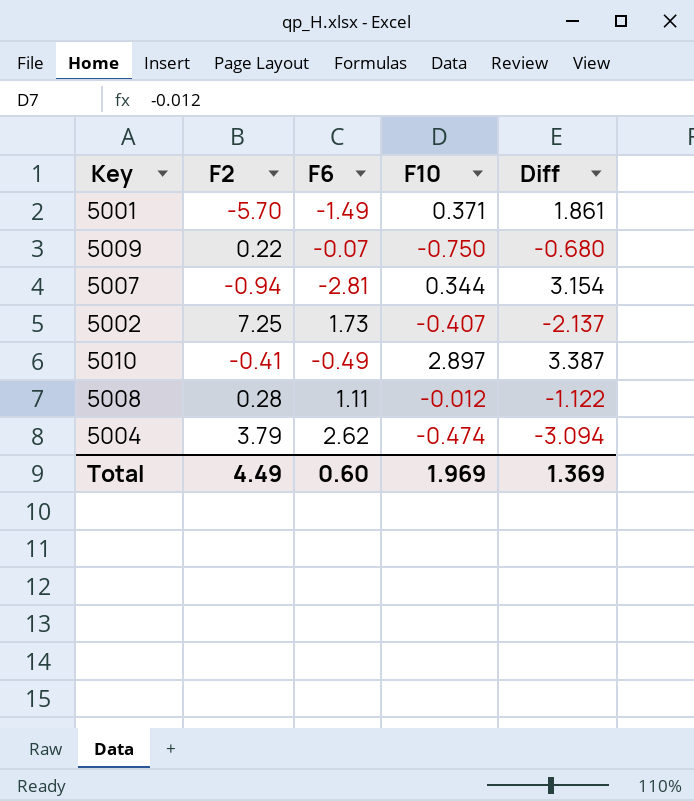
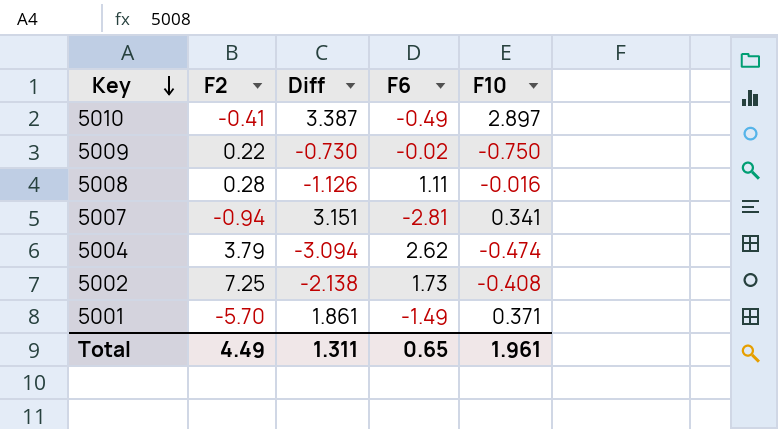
row order: none -> Key descending
column Diff | position: 5 -> 3
5009 | Diff: -0.680 -> -0.730
5009 | F6: -0.07 -> -0.02
5008 | Diff: -1.122 -> -1.126
5008 | F10: -0.012 -> -0.016
5007 | Diff: 3.154 -> 3.151
5007 | F10: 0.344 -> 0.341
5002 | Diff: -2.137 -> -2.138
5002 | F10: -0.407 -> -0.408
Total | Diff: 1.369 -> 1.311
Total | F6: 0.60 -> 0.65
Total | F10: 1.969 -> 1.961

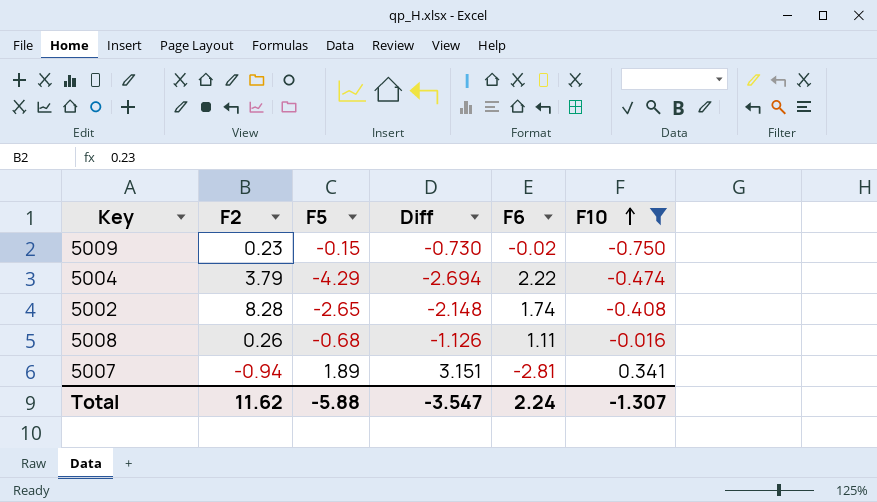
filter: none -> F10 <= 0.341
row order: Key descending -> F10 ascending
column F5 | position: none -> 3
5009 | F2: 0.22 -> 0.23
5004 | Diff: -3.094 -> -2.694
5004 | F6: 2.62 -> 2.22
5002 | F2: 7.25 -> 8.28
5002 | Diff: -2.138 -> -2.148
5002 | F6: 1.73 -> 1.74
5008 | F2: 0.28 -> 0.26
Total | F2: 4.49 -> 11.62
Total | Diff: 1.311 -> -3.547
Total | F6: 0.65 -> 2.24
Total | F10: 1.961 -> -1.307

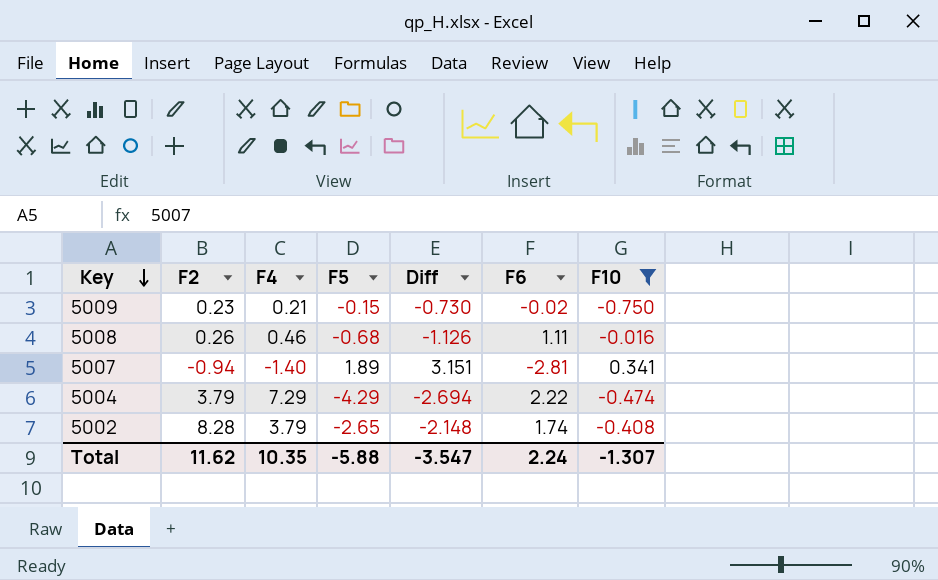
row order: F10 ascending -> Key descending
column F4 | position: none -> 3

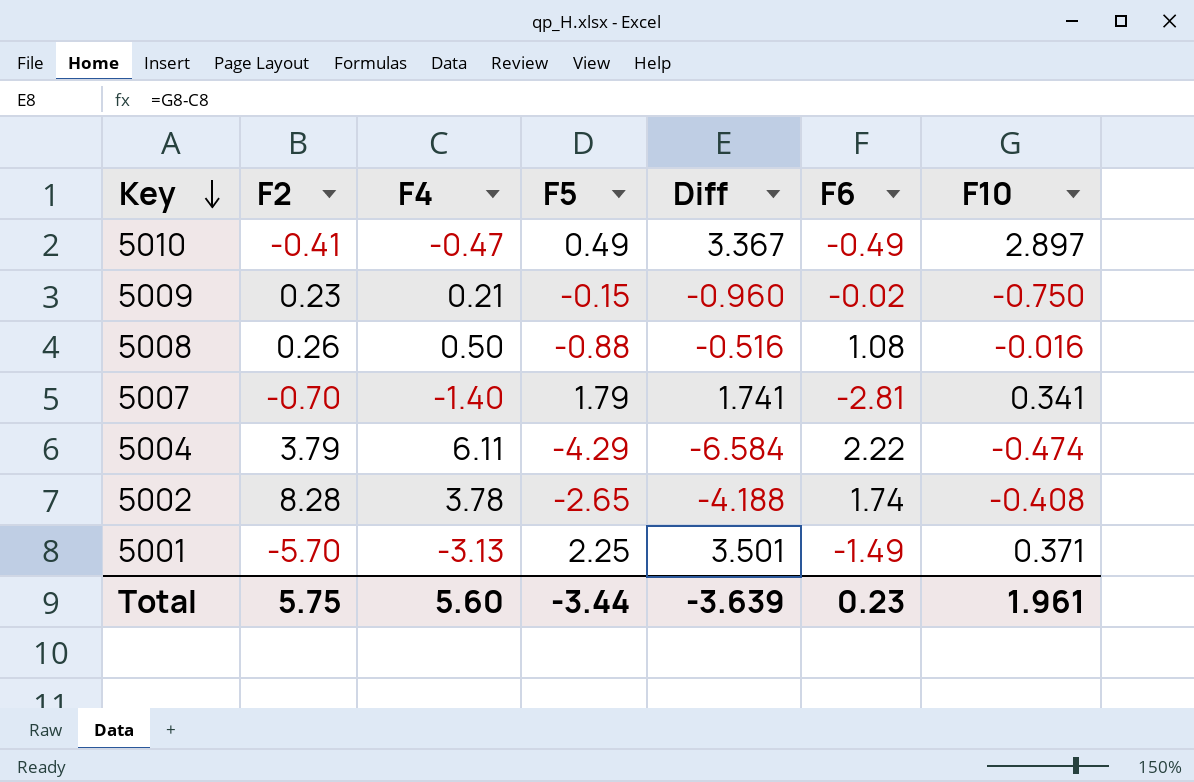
filter: F10 <= 0.341 -> none
column Diff | formula: [F10] - [F6] -> [F10] - [F4]
5008 | F4: 0.46 -> 0.50
5008 | F5: -0.68 -> -0.88
5008 | F6: 1.11 -> 1.08
5007 | F2: -0.94 -> -0.70
5007 | F5: 1.89 -> 1.79
5004 | F4: 7.29 -> 6.11
5002 | F4: 3.79 -> 3.78
Total | F2: 11.62 -> 5.75
Total | F4: 10.35 -> 5.60
Total | F5: -5.88 -> -3.44
Total | Diff: -3.547 -> -3.639
Total | F6: 2.24 -> 0.23
Total | F10: -1.307 -> 1.961

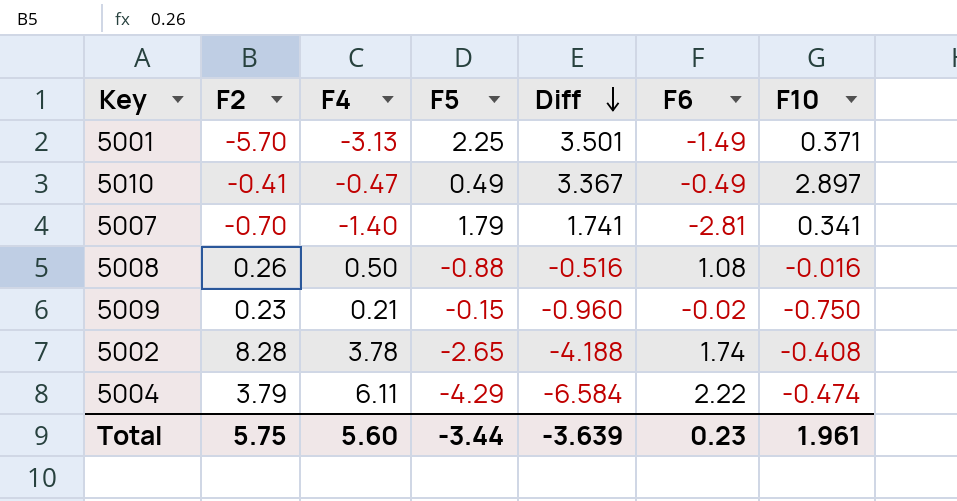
row order: Key descending -> Diff descending

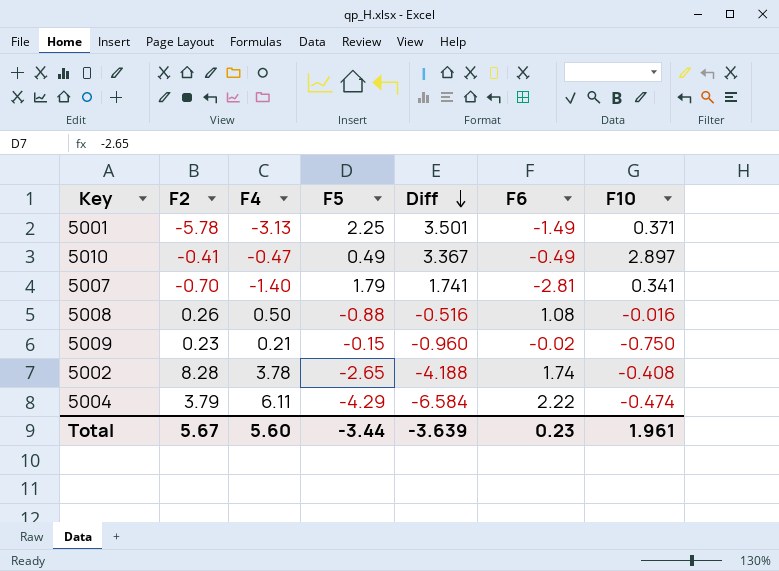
5001 | F2: -5.70 -> -5.78
Total | F2: 5.75 -> 5.67

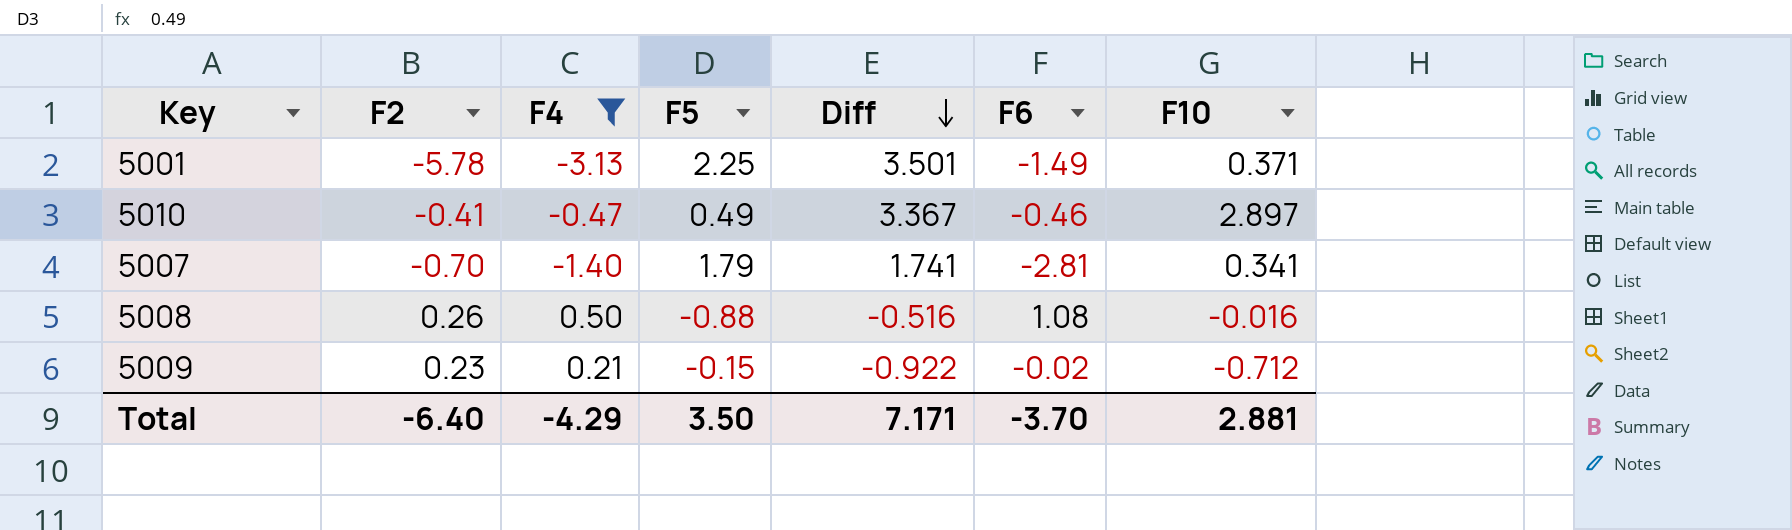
filter: none -> F4 <= 0.50
5010 | F6: -0.49 -> -0.46
5009 | Diff: -0.960 -> -0.922
5009 | F10: -0.750 -> -0.712
Total | F2: 5.67 -> -6.40
Total | F4: 5.60 -> -4.29
Total | F5: -3.44 -> 3.50
Total | Diff: -3.639 -> 7.171
Total | F6: 0.23 -> -3.70
Total | F10: 1.961 -> 2.881

